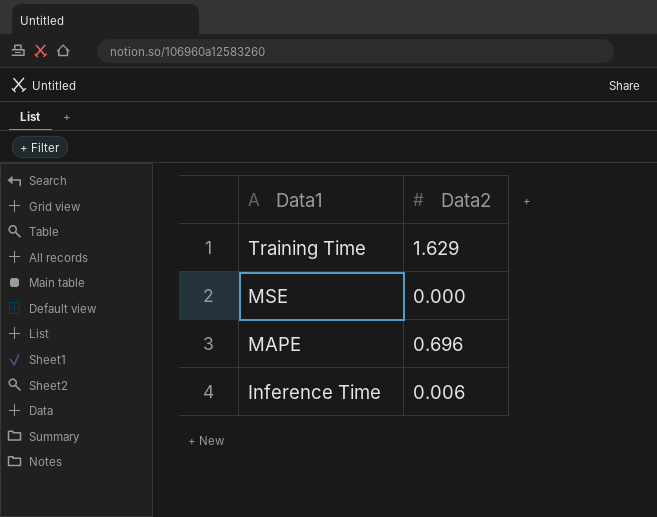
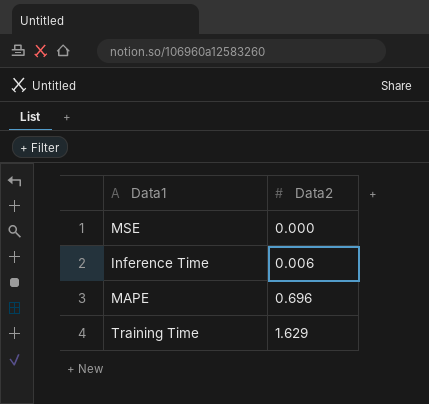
row order: Data1 descending -> Data2 ascending

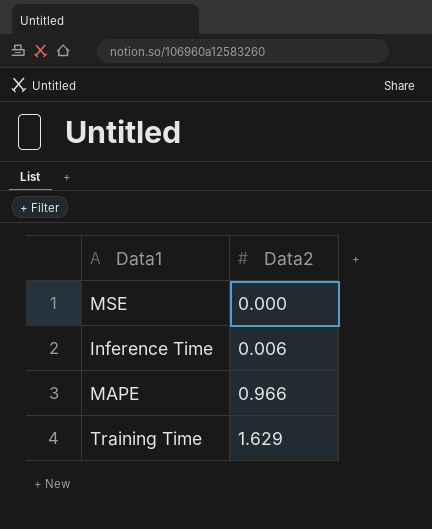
MAPE | Data2: 0.696 -> 0.966

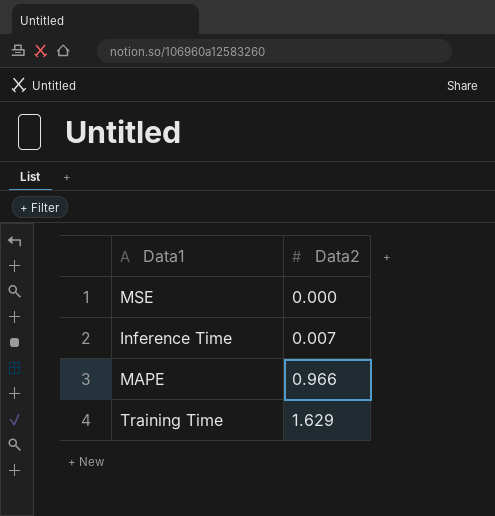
Inference Time | Data2: 0.006 -> 0.007

